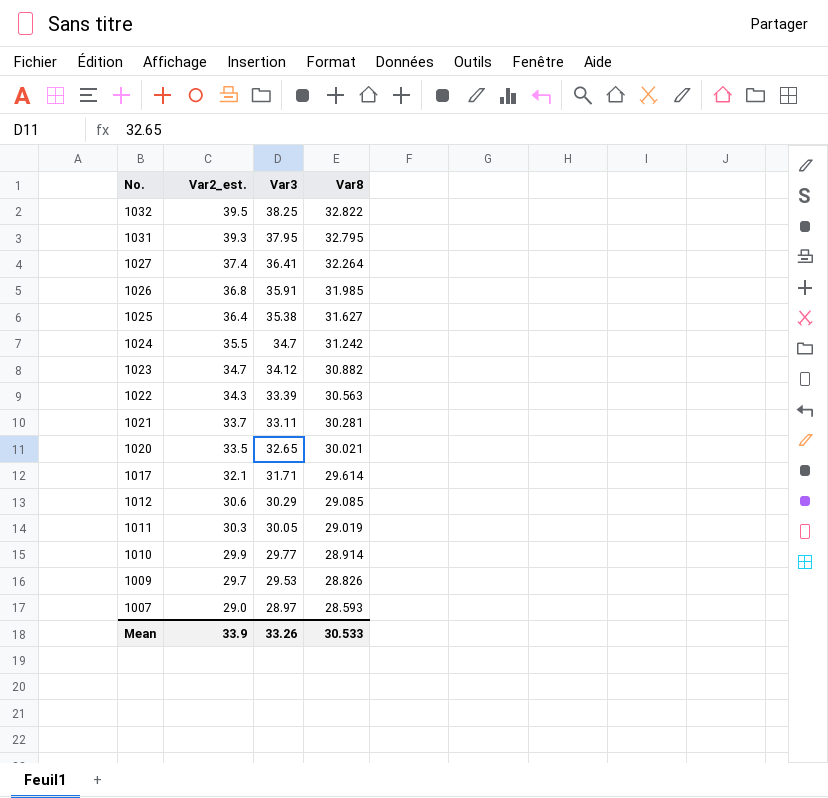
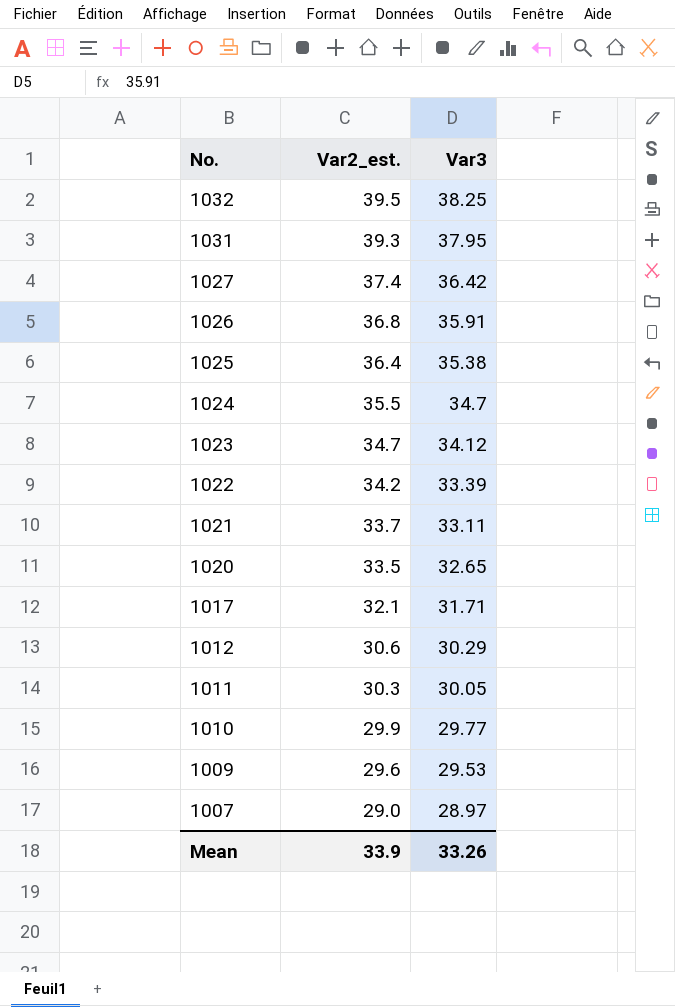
column Var8 | position: 4 -> none
1027 | Var3: 36.41 -> 36.42
1022 | Var2_est.: 34.3 -> 34.2
1009 | Var2_est.: 29.7 -> 29.6

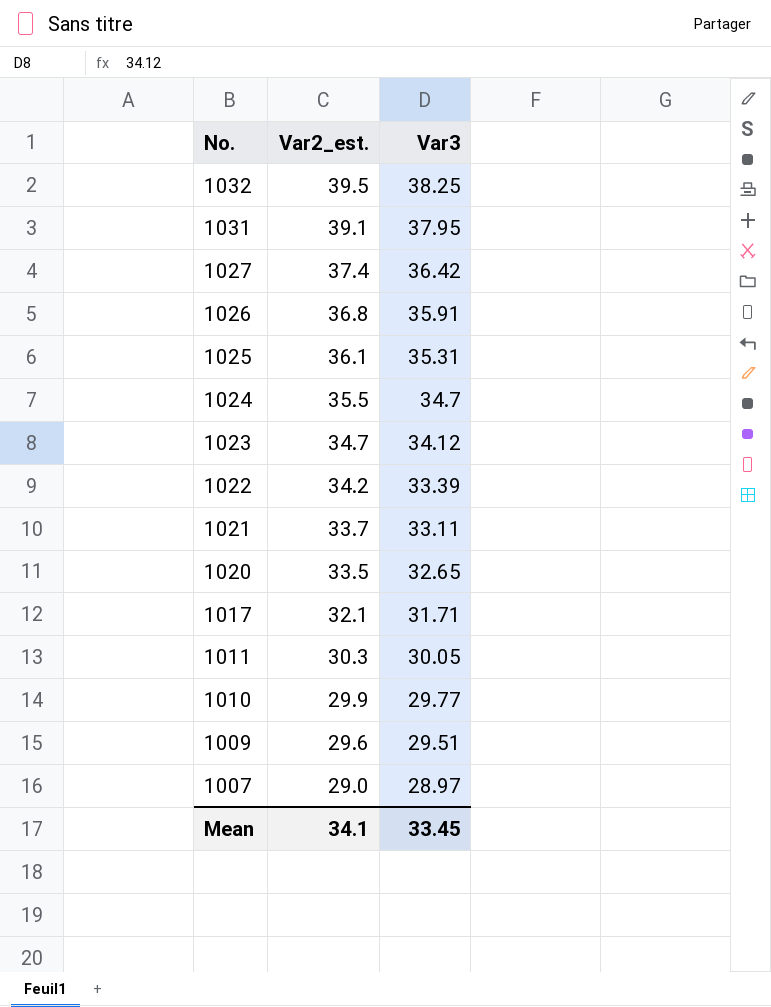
row 1012: 30.6 | 30.29 -> none
1031 | Var2_est.: 39.3 -> 39.1
1025 | Var2_est.: 36.4 -> 36.1
1025 | Var3: 35.38 -> 35.31
1009 | Var3: 29.53 -> 29.51
Mean | Var2_est.: 33.9 -> 34.1
Mean | Var3: 33.26 -> 33.45

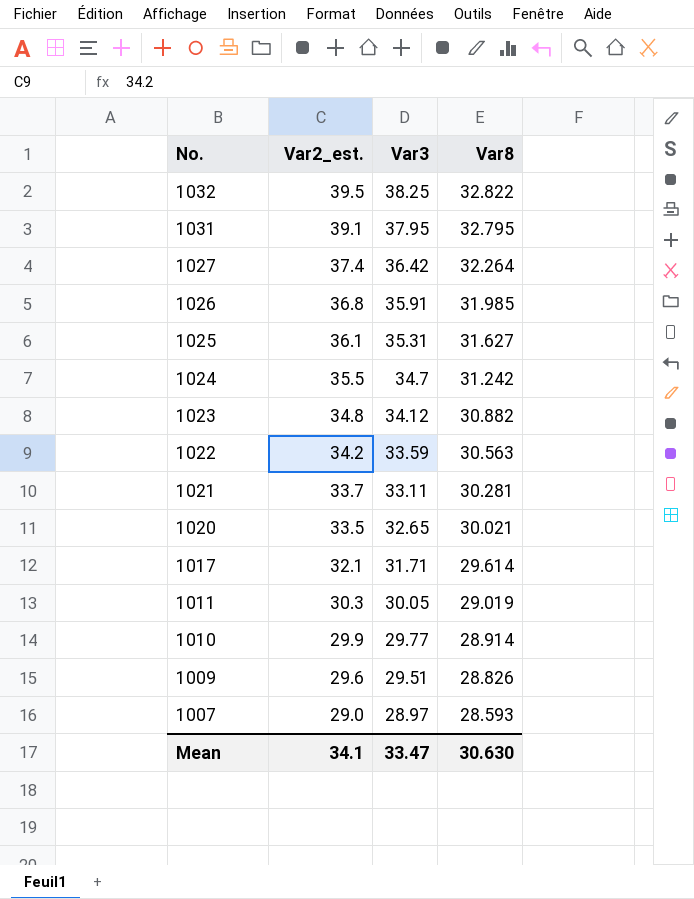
column Var8 | position: none -> 4
1023 | Var2_est.: 34.7 -> 34.8
1022 | Var3: 33.39 -> 33.59
Mean | Var3: 33.45 -> 33.47

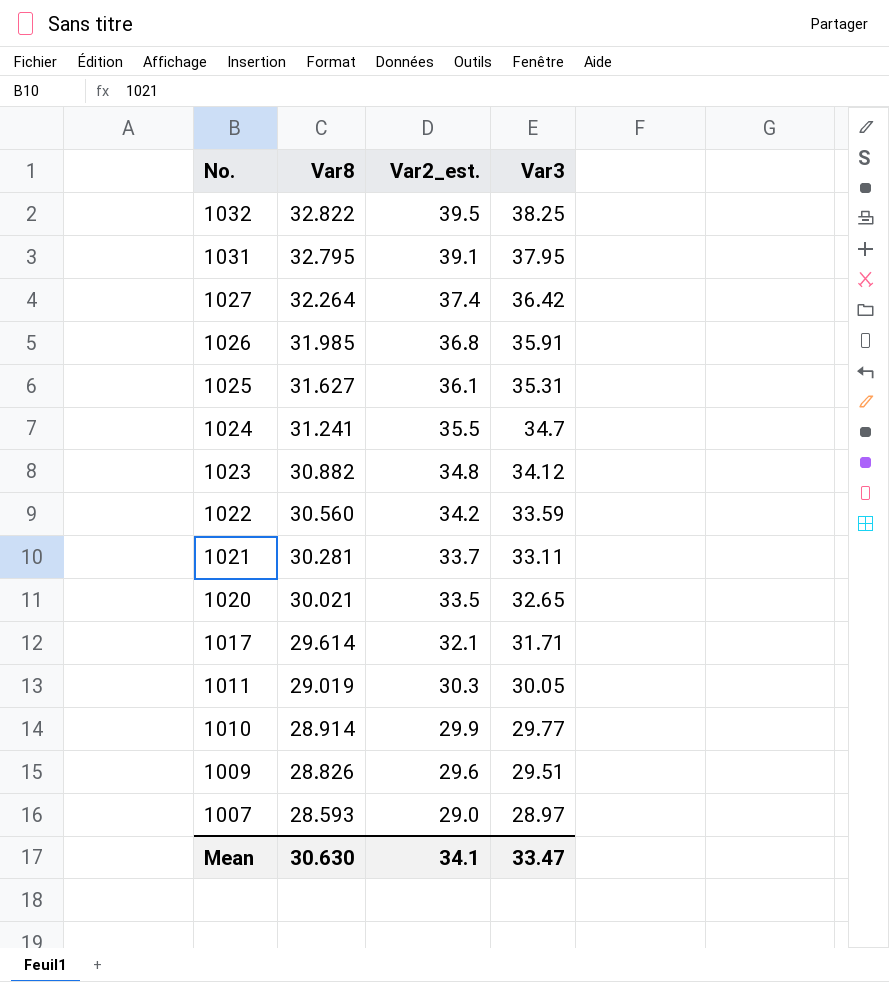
column Var8 | position: 4 -> 2
1024 | Var8: 31.242 -> 31.241
1022 | Var8: 30.563 -> 30.560

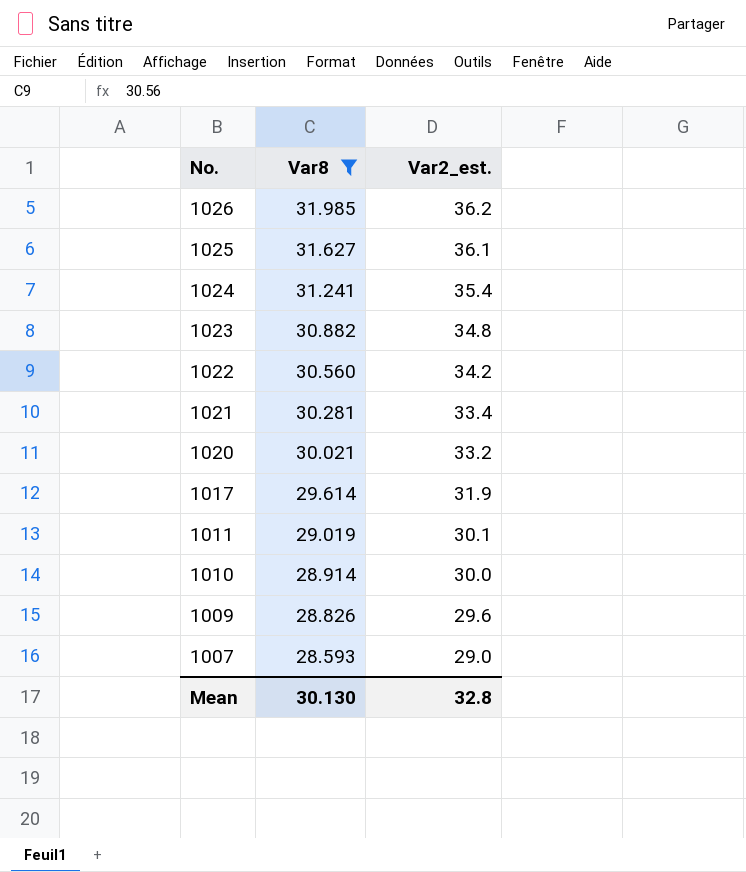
filter: none -> Var8 <= 31.985
column Var3 | position: 4 -> none
1026 | Var2_est.: 36.8 -> 36.2
1024 | Var2_est.: 35.5 -> 35.4
1021 | Var2_est.: 33.7 -> 33.4
1020 | Var2_est.: 33.5 -> 33.2
1017 | Var2_est.: 32.1 -> 31.9
1011 | Var2_est.: 30.3 -> 30.1
1010 | Var2_est.: 29.9 -> 30.0
Mean | Var8: 30.630 -> 30.130
Mean | Var2_est.: 34.1 -> 32.8

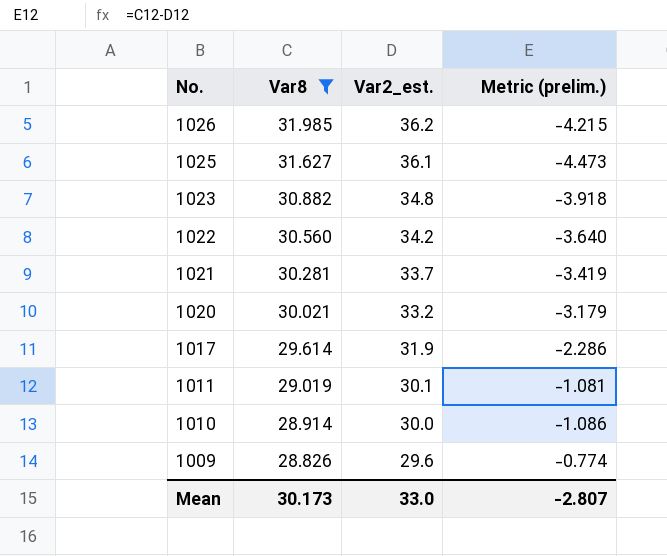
column Metric (prelim.) | formula: none -> [Var8] - [Var2_est.]
row 1024: 31.241 | 35.4 -> none
row 1007: 28.593 | 29.0 -> none
1021 | Var2_est.: 33.4 -> 33.7
Mean | Var8: 30.130 -> 30.173
Mean | Var2_est.: 32.8 -> 33.0

